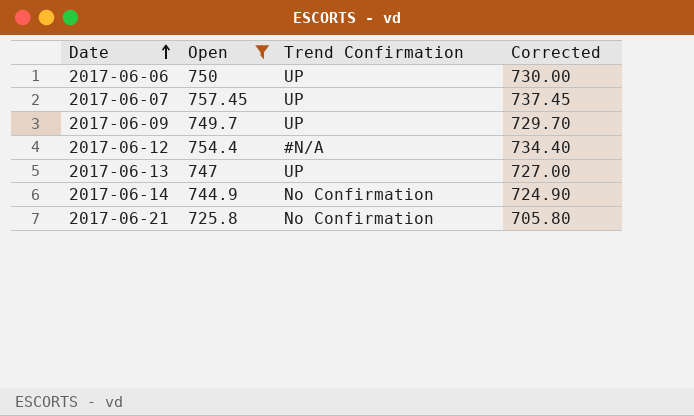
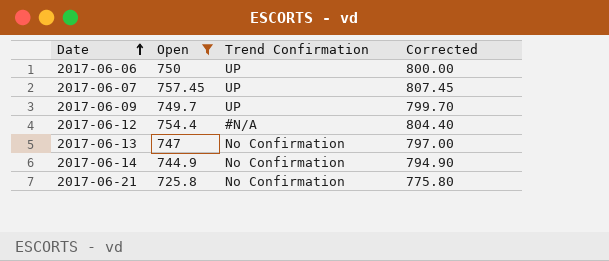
column Corrected | formula: [Open] - 20 -> [Open] + 50
2017-06-13 | Trend Confirmation: UP -> No Confirmation

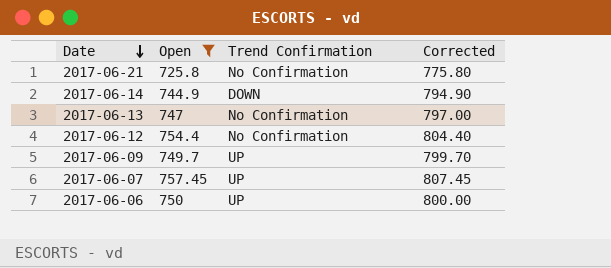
row order: Date ascending -> Date descending
2017-06-14 | Trend Confirmation: No Confirmation -> DOWN
2017-06-12 | Trend Confirmation: #N/A -> No Confirmation

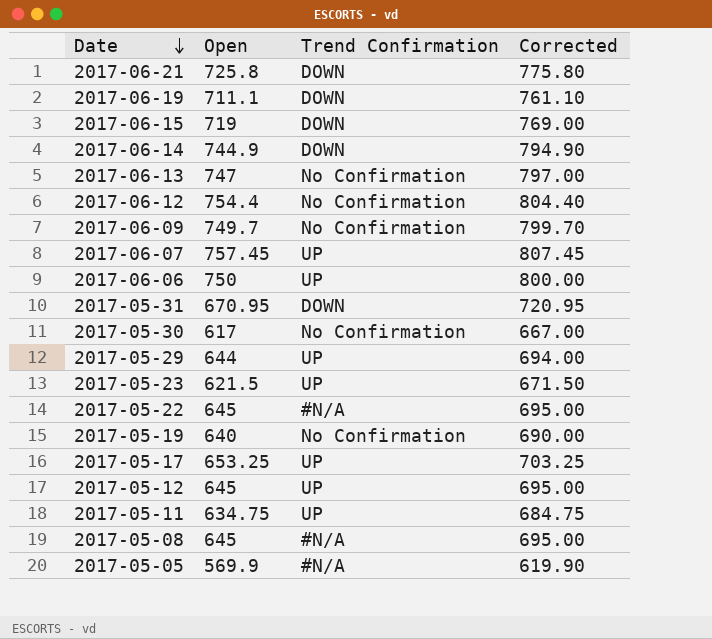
filter: Open >= 725.8 -> none
2017-06-21 | Trend Confirmation: No Confirmation -> DOWN
2017-06-09 | Trend Confirmation: UP -> No Confirmation

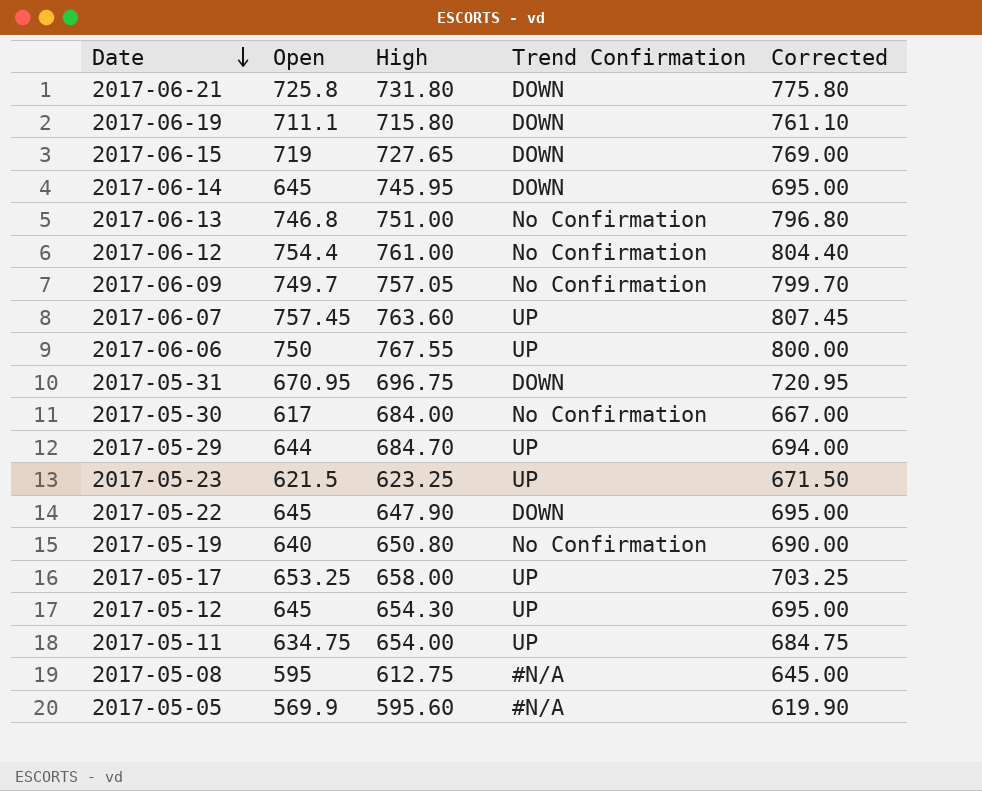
column High | position: none -> 3
2017-06-14 | Open: 744.9 -> 645
2017-06-14 | Corrected: 794.90 -> 695.00
2017-06-13 | Open: 747 -> 746.8
2017-06-13 | Corrected: 797.00 -> 796.80
2017-05-22 | Trend Confirmation: #N/A -> DOWN
2017-05-08 | Open: 645 -> 595
2017-05-08 | Corrected: 695.00 -> 645.00

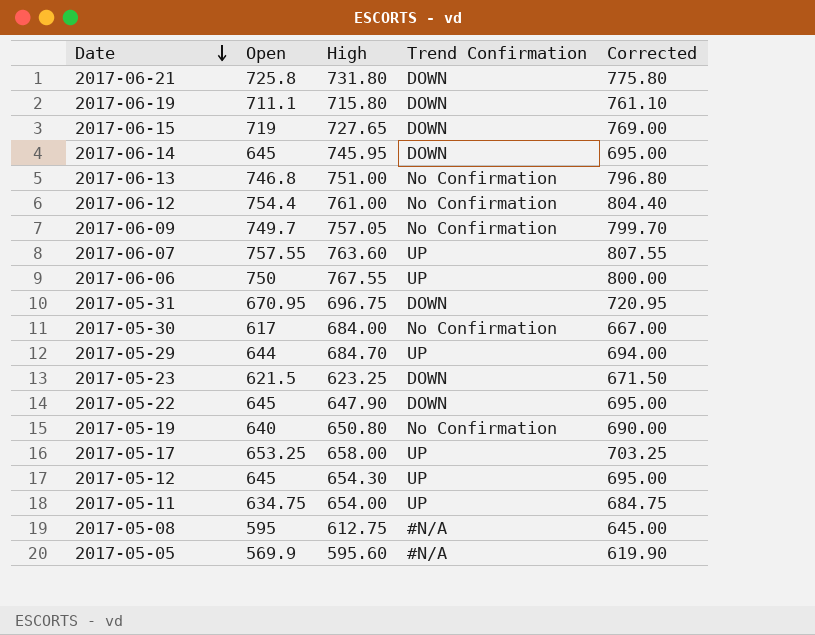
2017-06-07 | Open: 757.45 -> 757.55
2017-06-07 | Corrected: 807.45 -> 807.55
2017-05-23 | Trend Confirmation: UP -> DOWN

